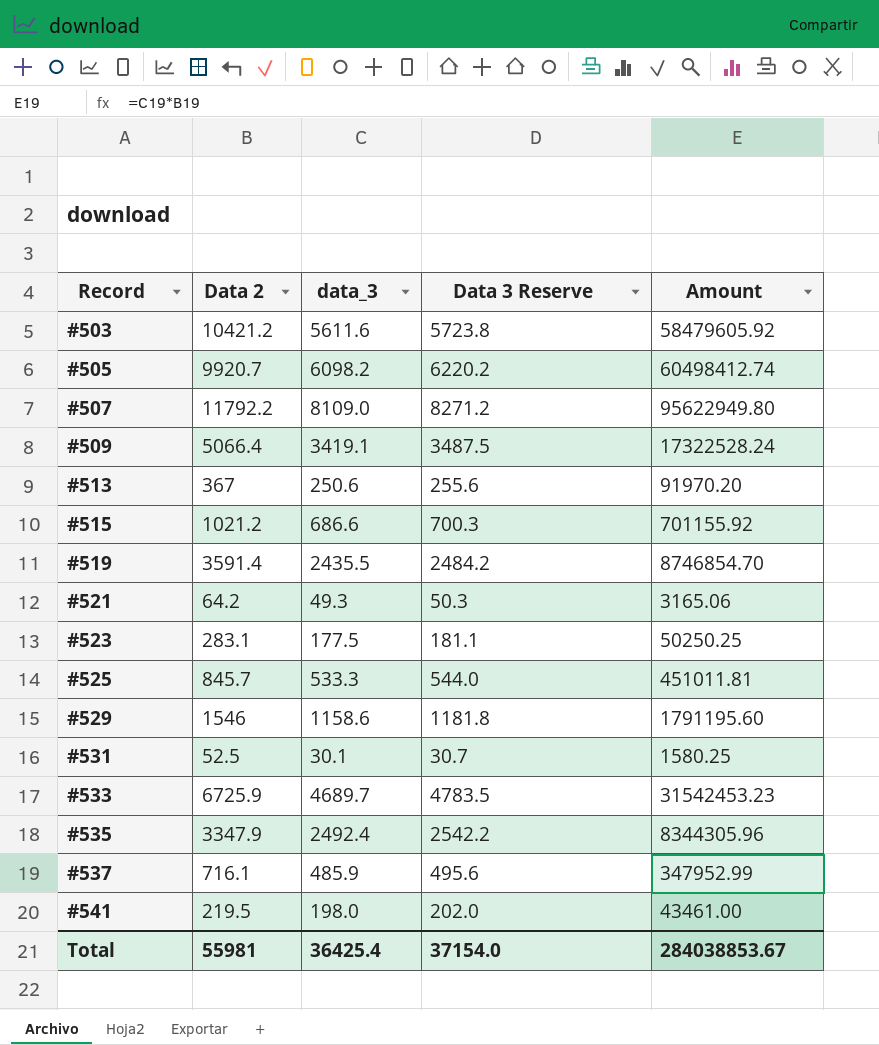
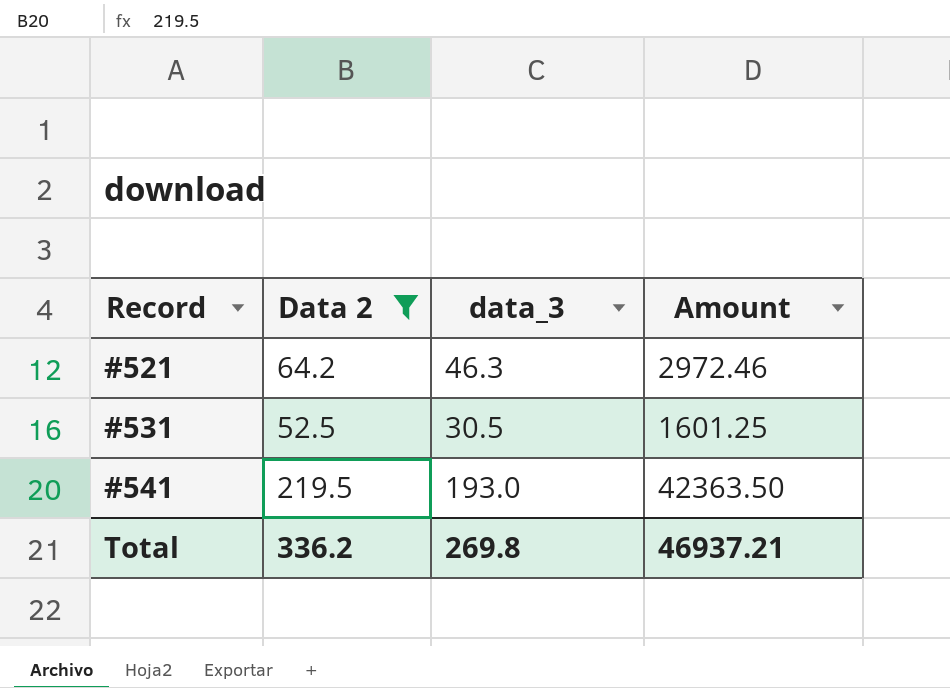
filter: none -> Data 2 <= 219.5
column Data 3 Reserve | formula: [data_3] * 1.02 -> none
#521 | data_3: 49.3 -> 46.3
#521 | Amount: 3165.06 -> 2972.46
#531 | data_3: 30.1 -> 30.5
#531 | Amount: 1580.25 -> 1601.25
#541 | data_3: 198.0 -> 193.0
#541 | Amount: 43461.00 -> 42363.50
Total | Data 2: 55981 -> 336.2
Total | data_3: 36425.4 -> 269.8
Total | Amount: 284038853.67 -> 46937.21

